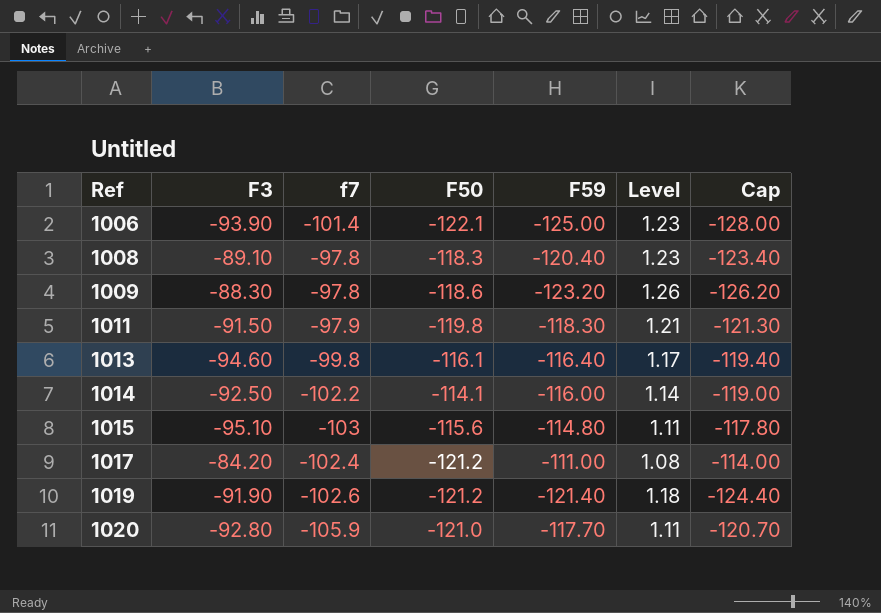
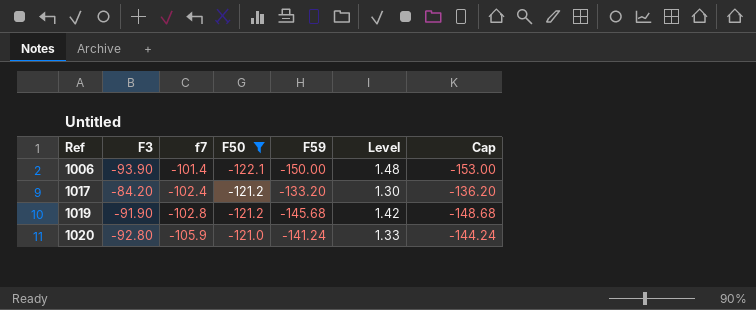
filter: none -> F50 <= -121.0
1006 | F59: -125.00 -> -150.00
1006 | Level: 1.23 -> 1.48
1006 | Cap: -128.00 -> -153.00
1017 | F59: -111.00 -> -133.20
1017 | Level: 1.08 -> 1.30
1017 | Cap: -114.00 -> -136.20
1019 | f7: -102.6 -> -102.8
1019 | F59: -121.40 -> -145.68
1019 | Level: 1.18 -> 1.42
1019 | Cap: -124.40 -> -148.68
1020 | F59: -117.70 -> -141.24
1020 | Level: 1.11 -> 1.33
1020 | Cap: -120.70 -> -144.24

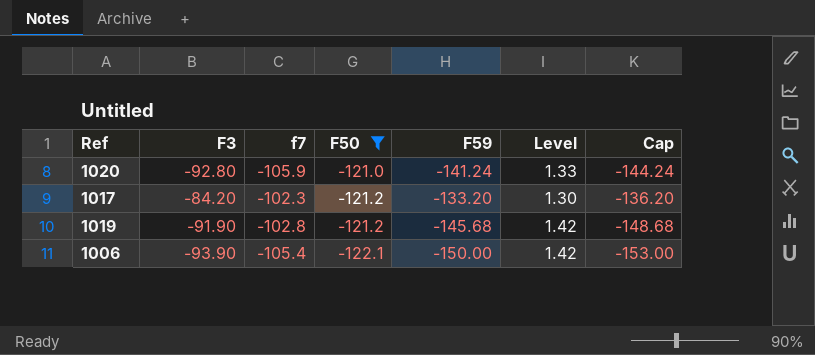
row order: Ref ascending -> F50 descending
1017 | f7: -102.4 -> -102.3
1006 | f7: -101.4 -> -105.4
1006 | Level: 1.48 -> 1.42

